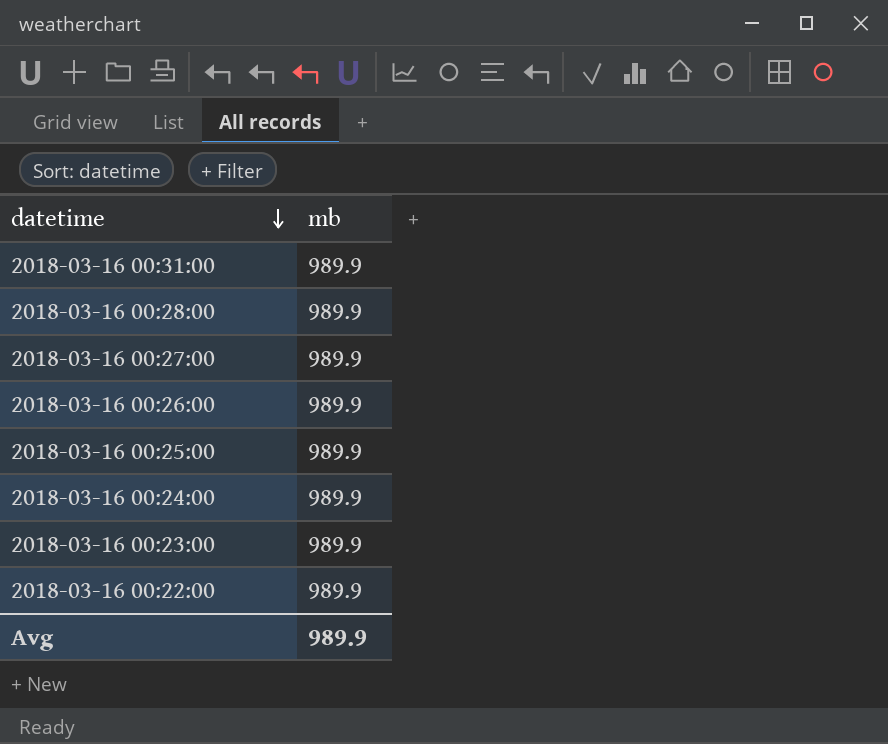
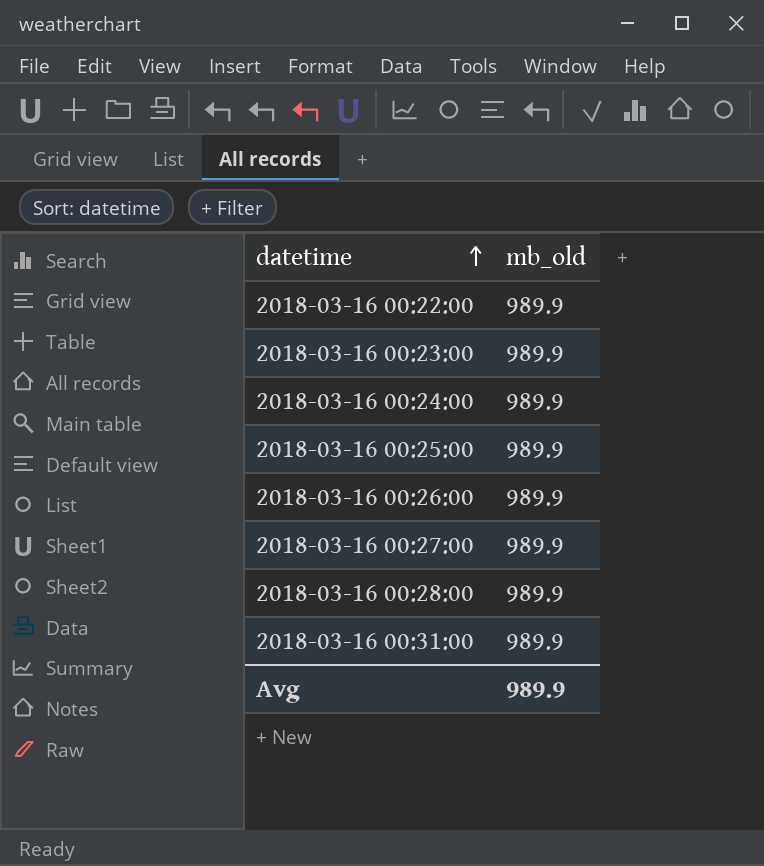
row order: datetime descending -> datetime ascending
column name: mb -> mb_old

